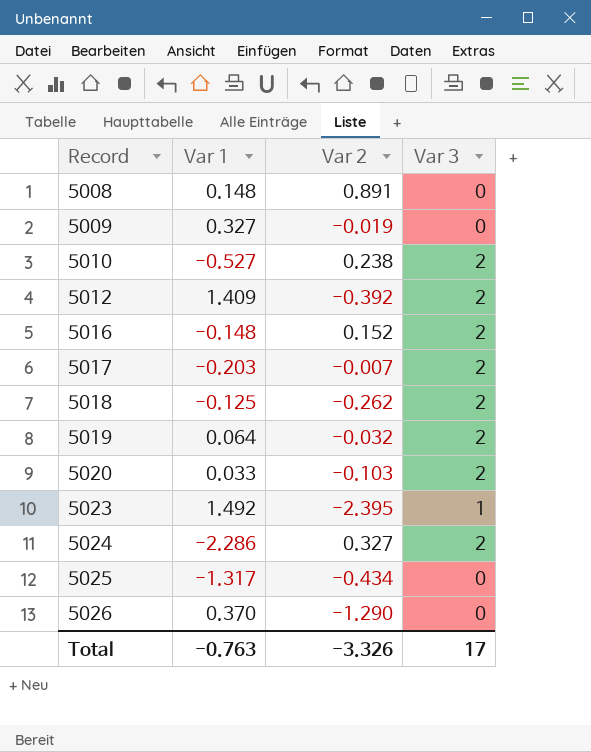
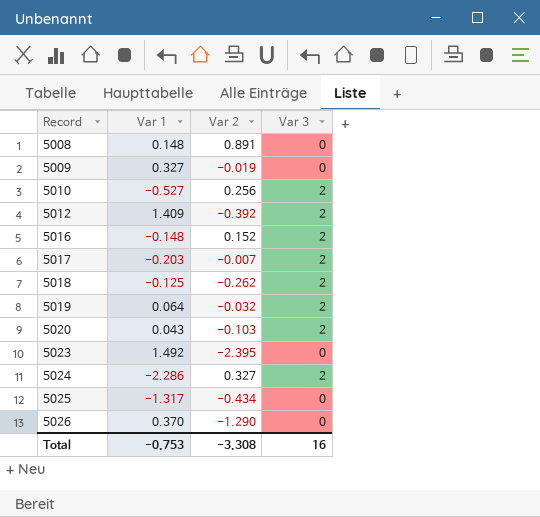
5010 | Var 2: 0.238 -> 0.256
5020 | Var 1: 0.033 -> 0.043
5023 | Var 3: 1 -> 0
Total | Var 1: -0.763 -> -0.753
Total | Var 2: -3.326 -> -3.308
Total | Var 3: 17 -> 16

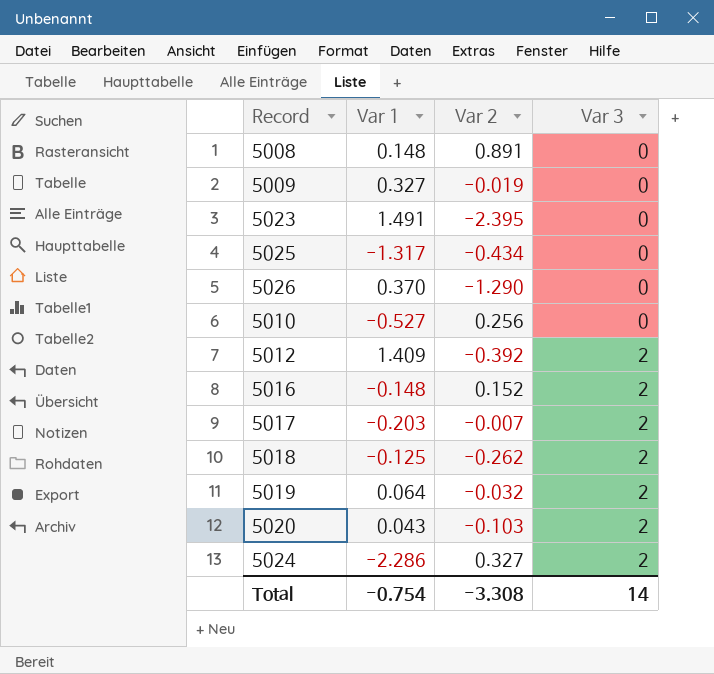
row order: Record ascending -> Var 3 ascending
5023 | Var 1: 1.492 -> 1.491
5010 | Var 3: 2 -> 0
Total | Var 1: -0.753 -> -0.754
Total | Var 3: 16 -> 14

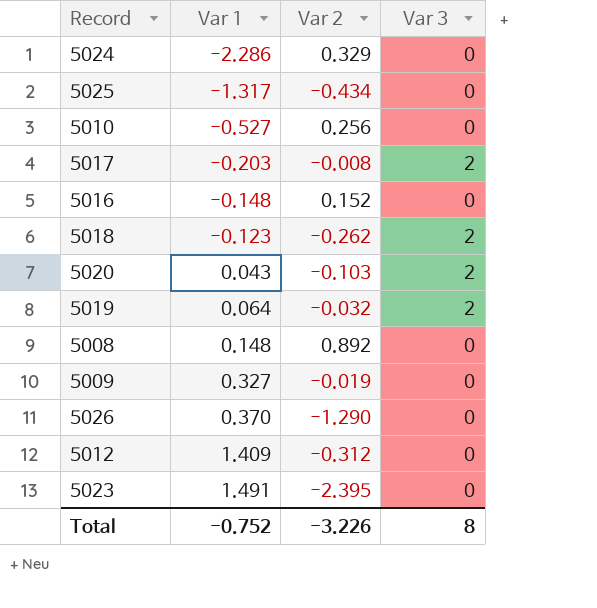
row order: Var 3 ascending -> Var 1 ascending
5024 | Var 2: 0.327 -> 0.329
5024 | Var 3: 2 -> 0
5017 | Var 2: -0.007 -> -0.008
5016 | Var 3: 2 -> 0
5018 | Var 1: -0.125 -> -0.123
5008 | Var 2: 0.891 -> 0.892
5012 | Var 2: -0.392 -> -0.312
5012 | Var 3: 2 -> 0
Total | Var 1: -0.754 -> -0.752
Total | Var 2: -3.308 -> -3.226
Total | Var 3: 14 -> 8

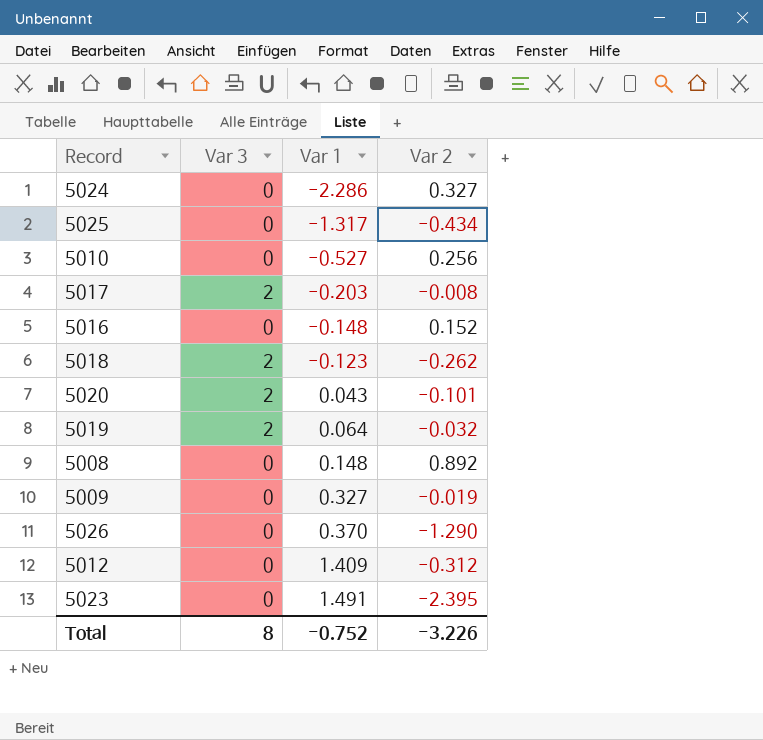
column Var 3 | position: 4 -> 2
5024 | Var 2: 0.329 -> 0.327
5020 | Var 2: -0.103 -> -0.101

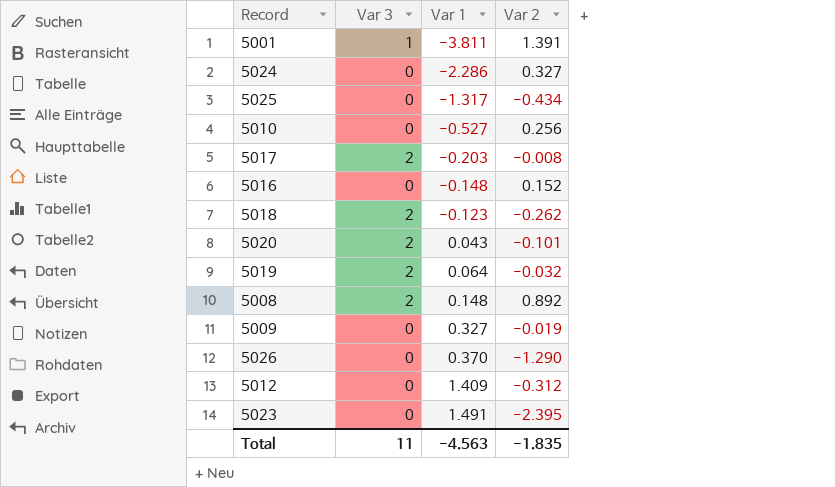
row 5001: none -> 1 | -3.811 | 1.391
5008 | Var 3: 0 -> 2
Total | Var 3: 8 -> 11
Total | Var 1: -0.752 -> -4.563
Total | Var 2: -3.226 -> -1.835

